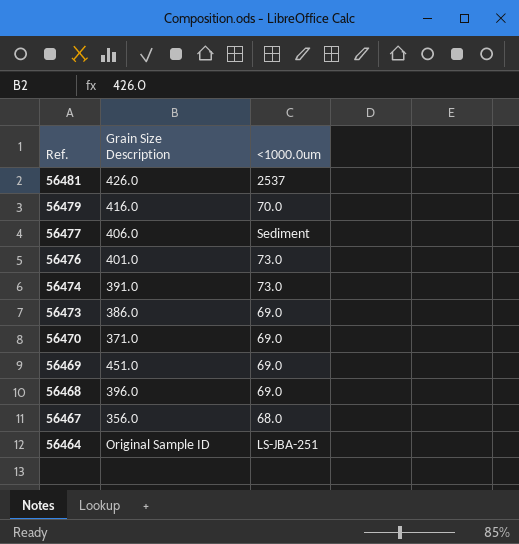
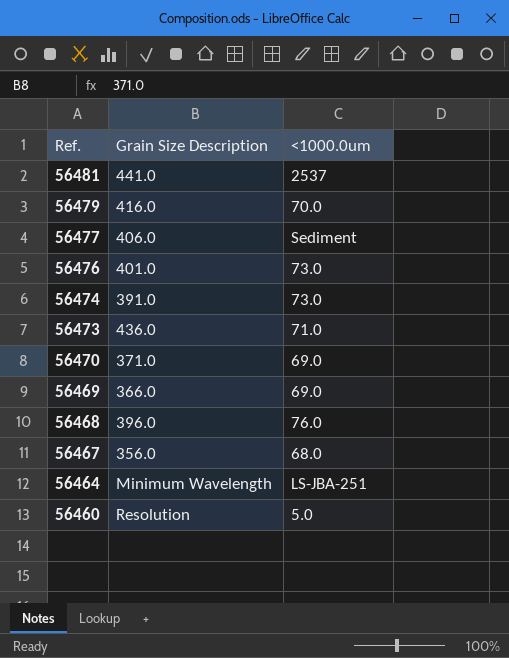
56481 | Grain Size Description: 426.0 -> 441.0
56473 | Grain Size Description: 386.0 -> 436.0
56473 | <1000.0um: 69.0 -> 71.0
56469 | Grain Size Description: 451.0 -> 366.0
56468 | <1000.0um: 69.0 -> 76.0
56464 | Grain Size Description: Original Sample ID -> Minimum Wavelength
row 56460: none -> Resolution | 5.0

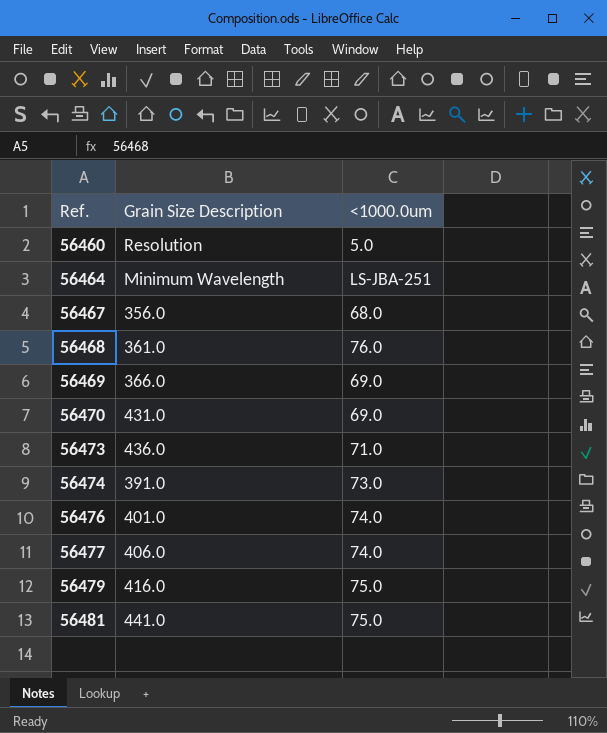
row order: Ref. descending -> Ref. ascending
56468 | Grain Size Description: 396.0 -> 361.0
56470 | Grain Size Description: 371.0 -> 431.0
56476 | <1000.0um: 73.0 -> 74.0
56477 | <1000.0um: Sediment -> 74.0
56479 | <1000.0um: 70.0 -> 75.0
56481 | <1000.0um: 2537 -> 75.0

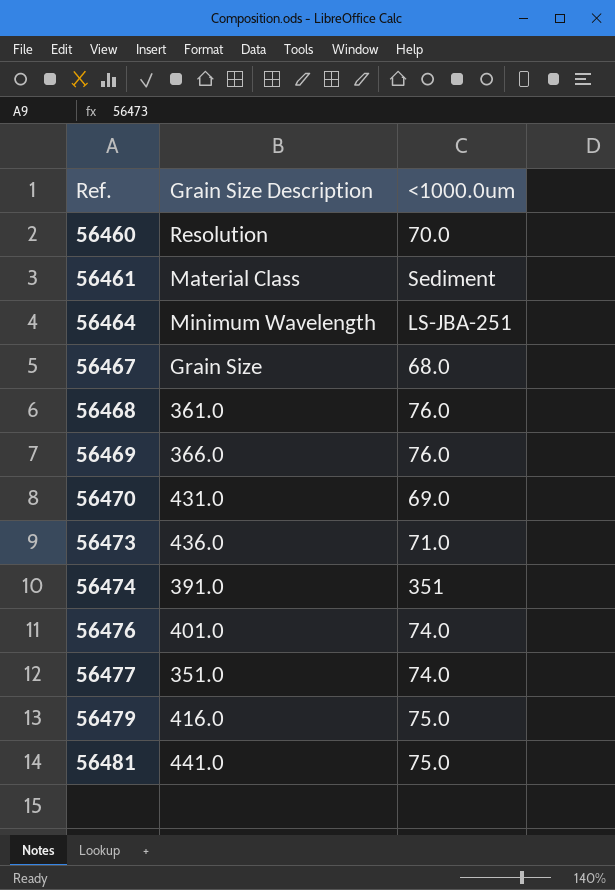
56460 | <1000.0um: 5.0 -> 70.0
row 56461: none -> Material Class | Sediment
56467 | Grain Size Description: 356.0 -> Grain Size
56469 | <1000.0um: 69.0 -> 76.0
56474 | <1000.0um: 73.0 -> 351
56477 | Grain Size Description: 406.0 -> 351.0

